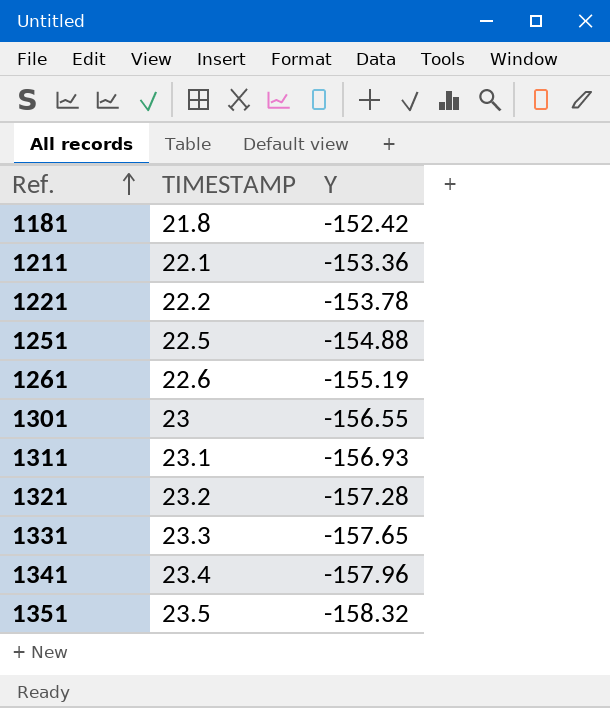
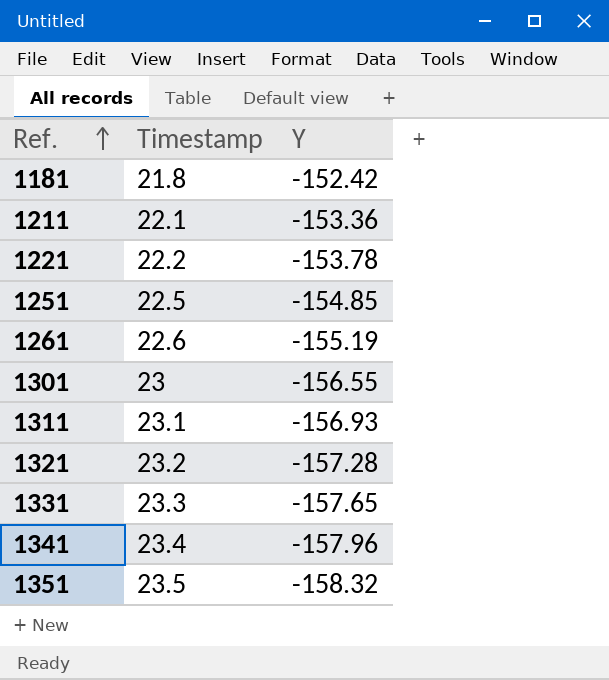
column name: TIMESTAMP -> Timestamp
1251 | Y: -154.88 -> -154.85

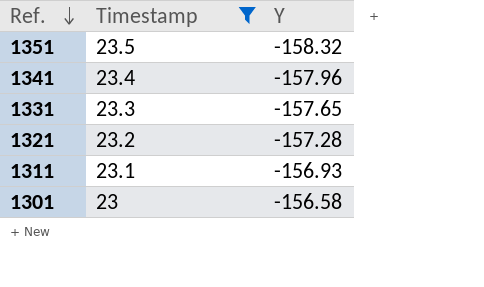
filter: none -> Timestamp >= 23
row order: Ref. ascending -> Ref. descending
1301 | Y: -156.55 -> -156.58

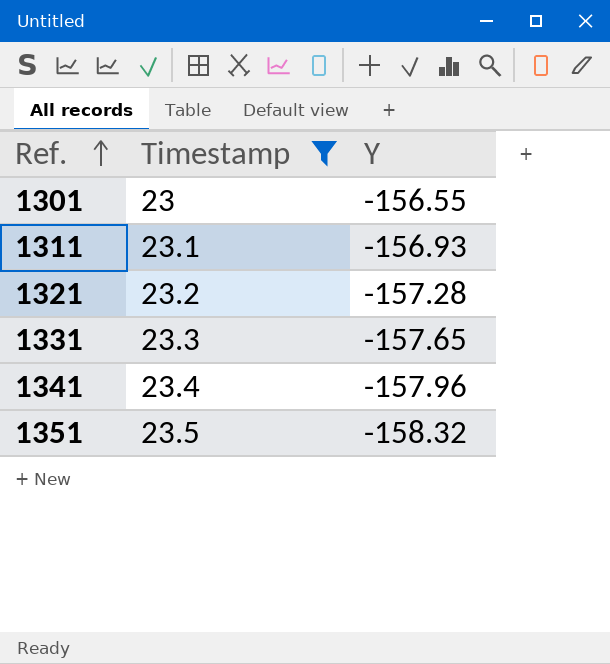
row order: Ref. descending -> Ref. ascending
1301 | Y: -156.58 -> -156.55

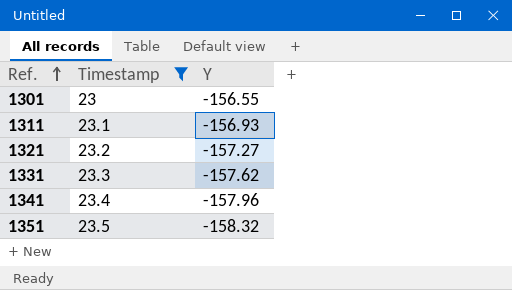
1321 | Y: -157.28 -> -157.27
1331 | Y: -157.65 -> -157.62

